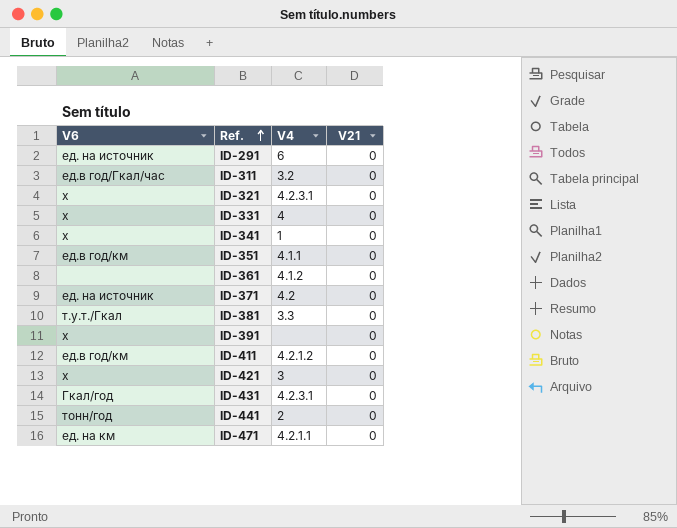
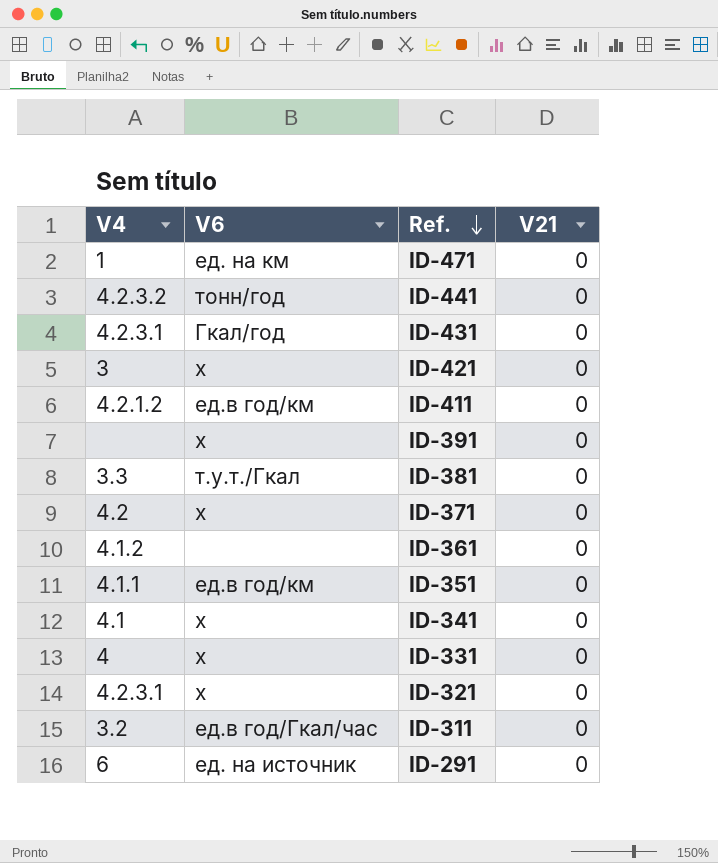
row order: Ref. ascending -> Ref. descending
column V4 | position: 3 -> 1
ID-471 | V4: 4.2.1.1 -> 1
ID-441 | V4: 2 -> 4.2.3.2
ID-371 | V6: ед. на источник -> x
ID-341 | V4: 1 -> 4.1

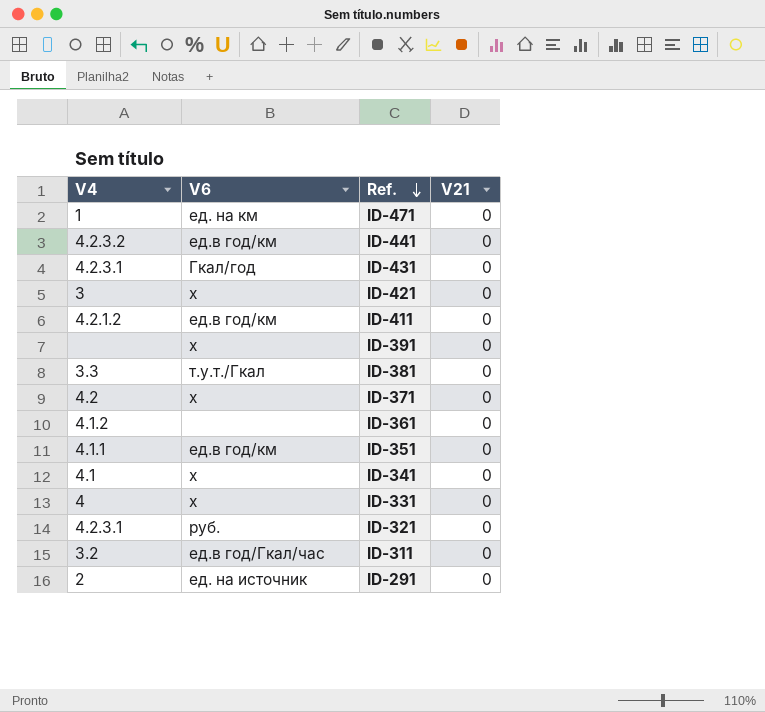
ID-441 | V6: тонн/год -> ед.в год/км
ID-321 | V6: х -> руб.
ID-291 | V4: 6 -> 2

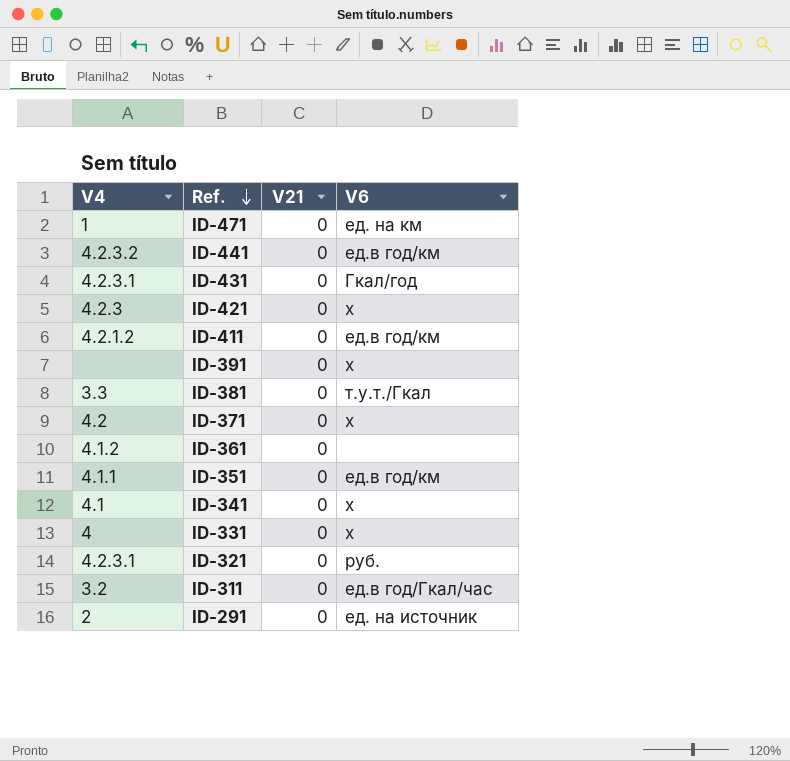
column V6 | position: 2 -> 4
ID-421 | V4: 3 -> 4.2.3

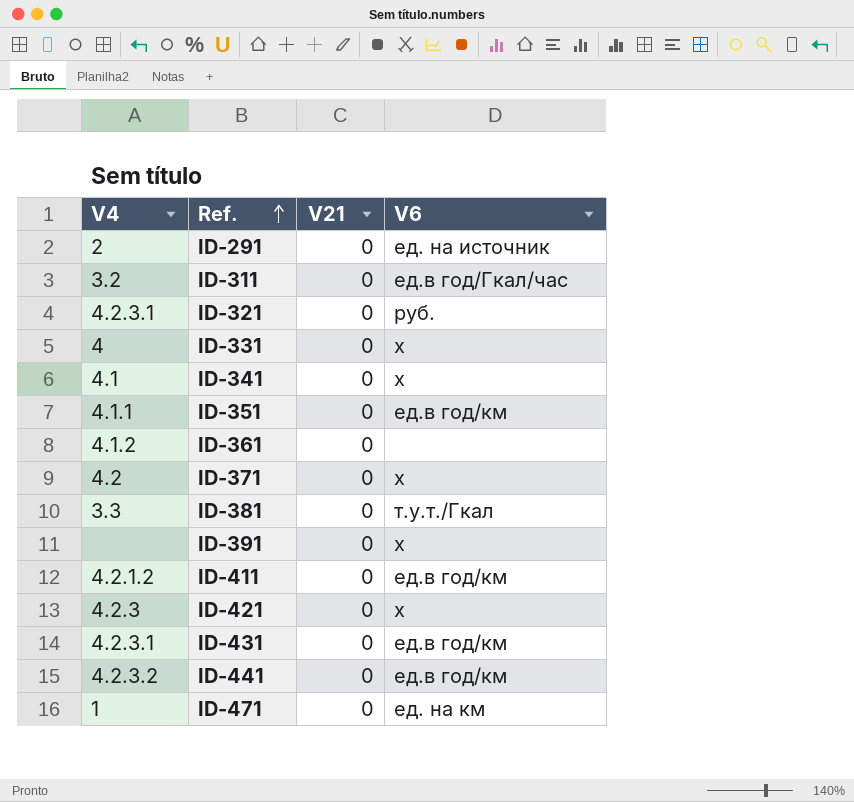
row order: Ref. descending -> Ref. ascending
ID-431 | V6: Гкал/год -> ед.в год/км

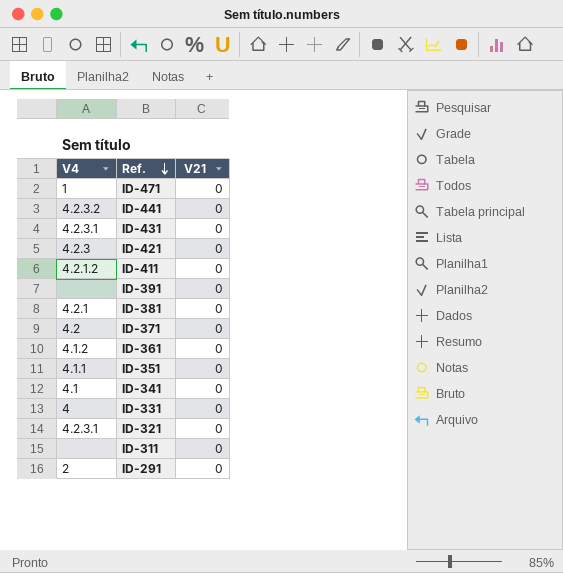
row order: Ref. ascending -> Ref. descending
column V6 | position: 4 -> none
ID-381 | V4: 3.3 -> 4.2.1
ID-311 | V4: 3.2 -> none

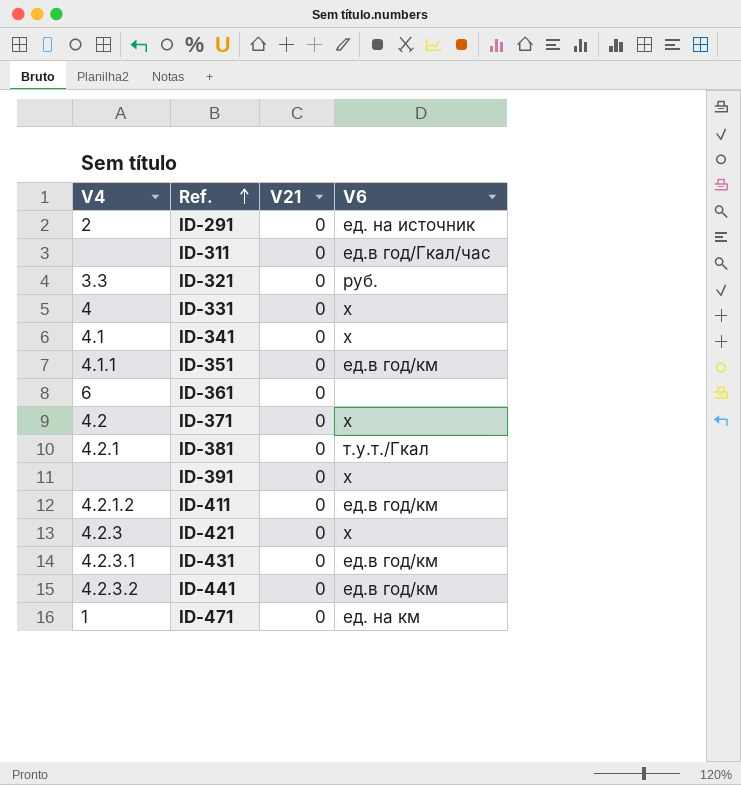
row order: Ref. descending -> Ref. ascending
column V6 | position: none -> 4
ID-321 | V4: 4.2.3.1 -> 3.3
ID-361 | V4: 4.1.2 -> 6

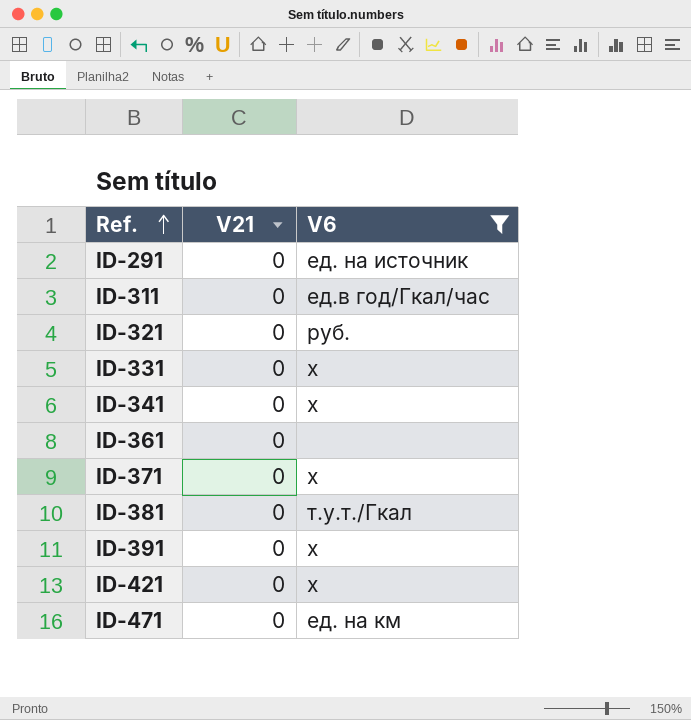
filter: none -> V6 != ед.в год/км
column V4 | position: 1 -> none

